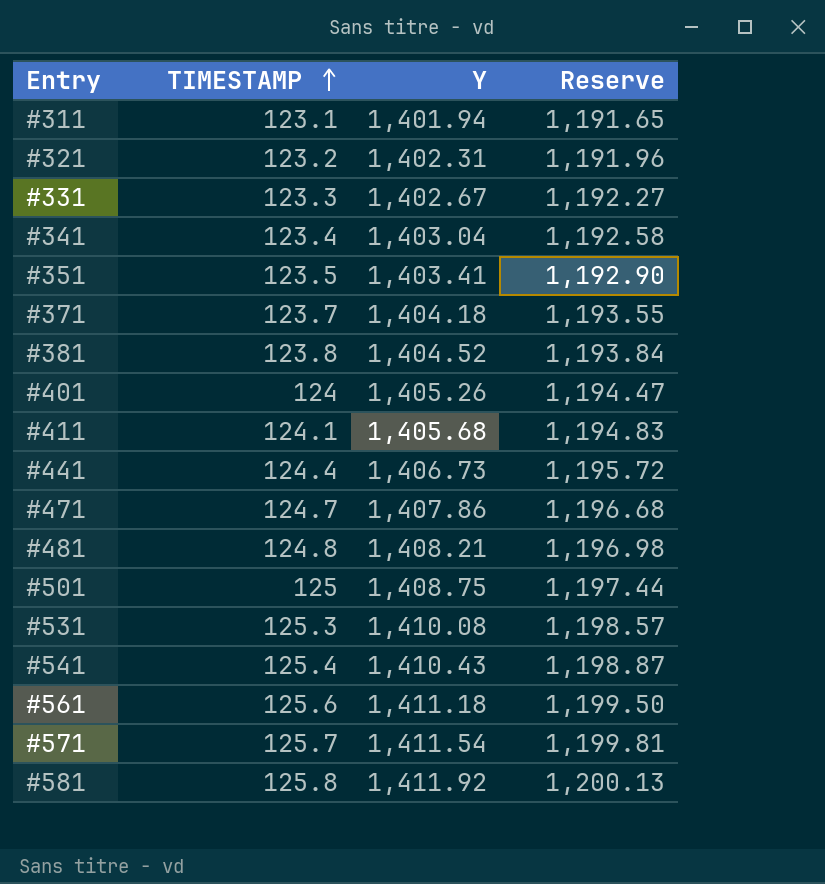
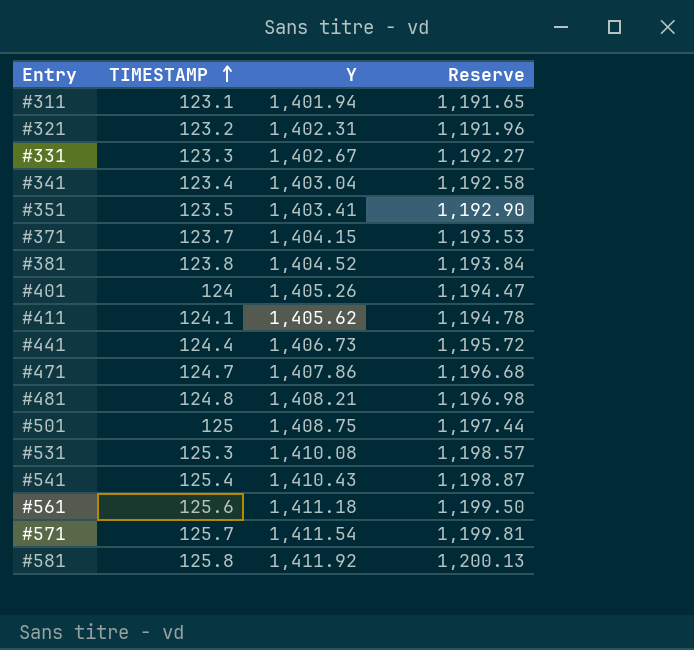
#371 | Y: 1,404.18 -> 1,404.15
#371 | Reserve: 1,193.55 -> 1,193.53
#411 | Y: 1,405.68 -> 1,405.62
#411 | Reserve: 1,194.83 -> 1,194.78

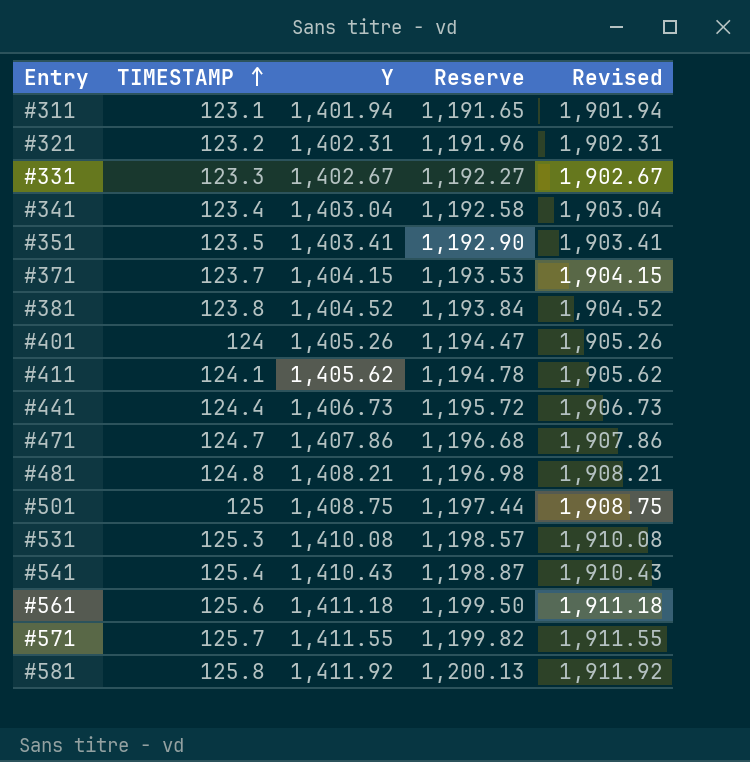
column Revised | formula: none -> [Y] + 500
#571 | Y: 1,411.54 -> 1,411.55
#571 | Reserve: 1,199.81 -> 1,199.82

